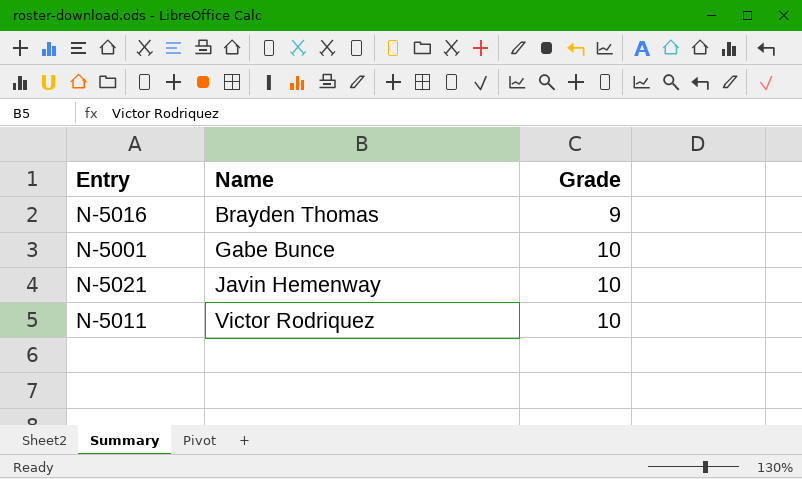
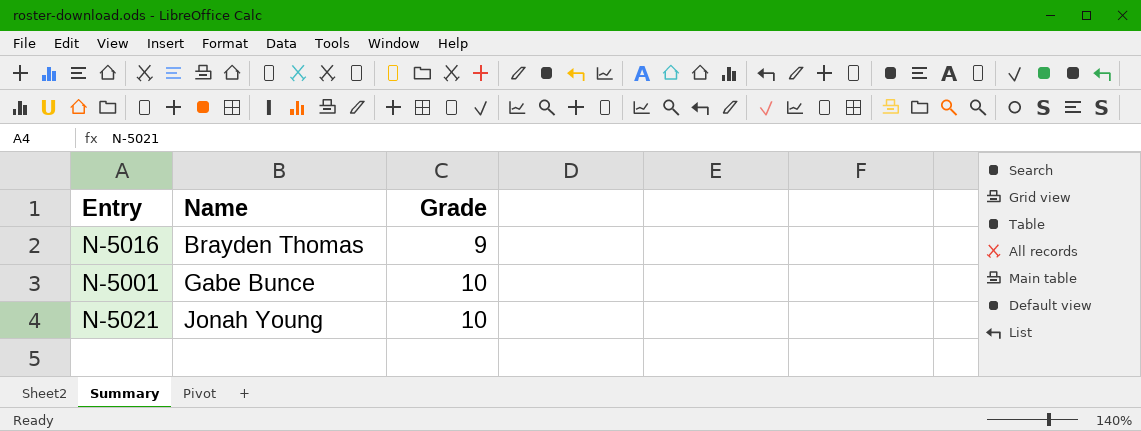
row N-5011: Victor Rodriquez | 10 -> none
N-5021 | Name: Javin Hemenway -> Jonah Young

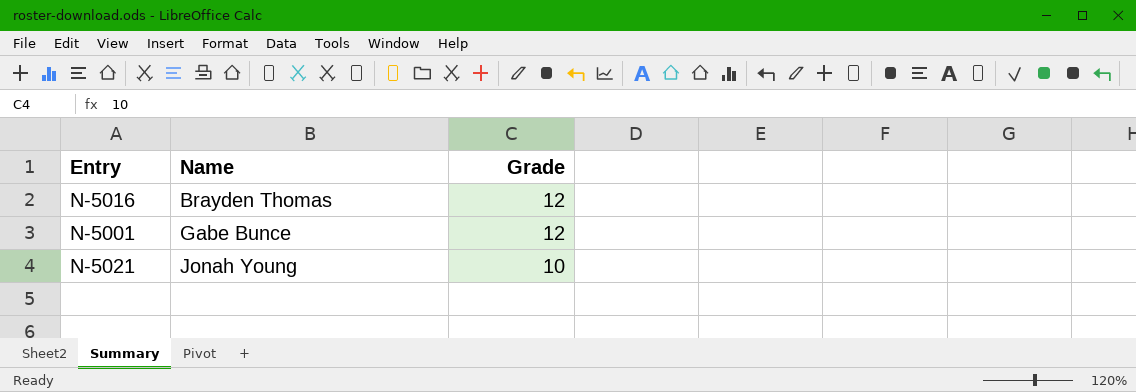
N-5016 | Grade: 9 -> 12
N-5001 | Grade: 10 -> 12

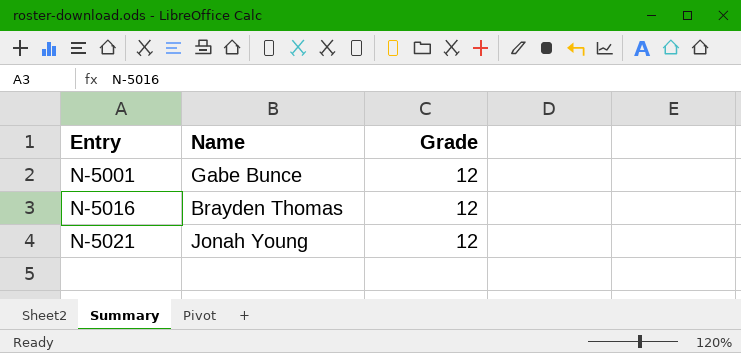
row order: Name ascending -> Entry ascending
N-5021 | Grade: 10 -> 12

